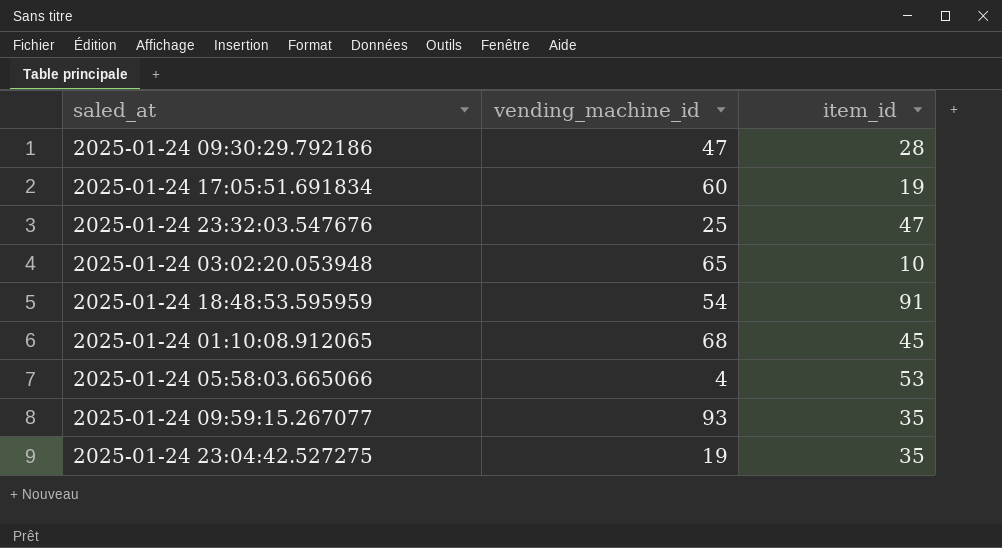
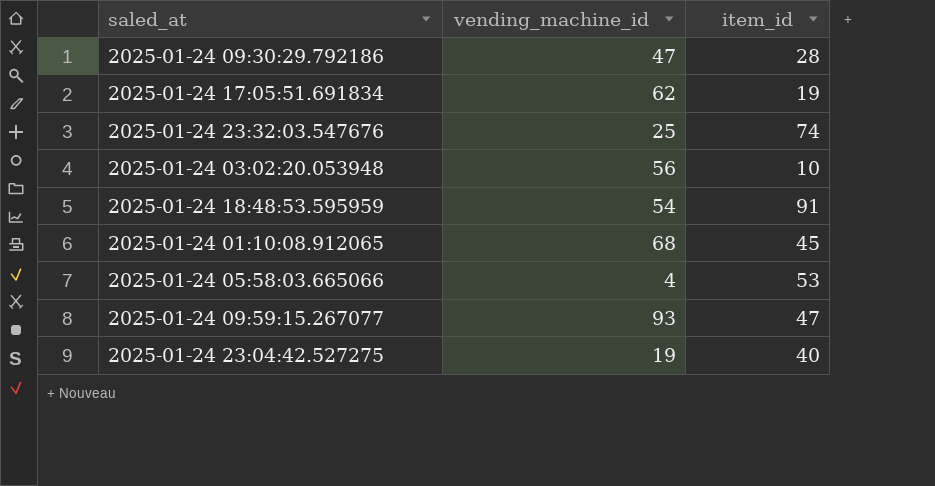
2025-01-24 17:05:51.691834 | vending_machine_id: 60 -> 62
2025-01-24 23:32:03.547676 | item_id: 47 -> 74
2025-01-24 03:02:20.053948 | vending_machine_id: 65 -> 56
2025-01-24 09:59:15.267077 | item_id: 35 -> 47
2025-01-24 23:04:42.527275 | item_id: 35 -> 40

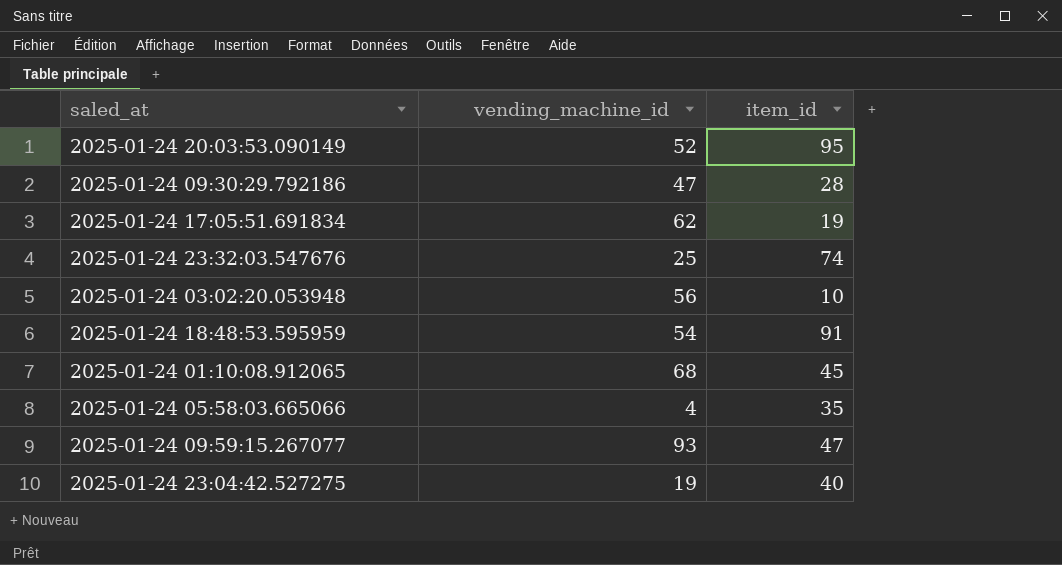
row 2025-01-24 20:03:53.090149: none -> 52 | 95
2025-01-24 05:58:03.665066 | item_id: 53 -> 35

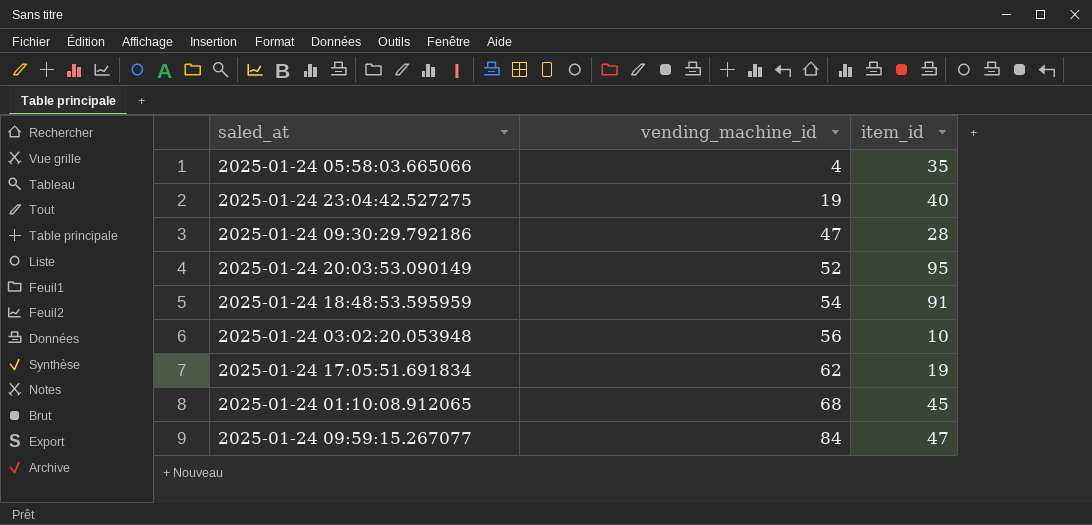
row order: none -> vending_machine_id ascending
row 2025-01-24 23:32:03.547676: 25 | 74 -> none
2025-01-24 09:59:15.267077 | vending_machine_id: 93 -> 84

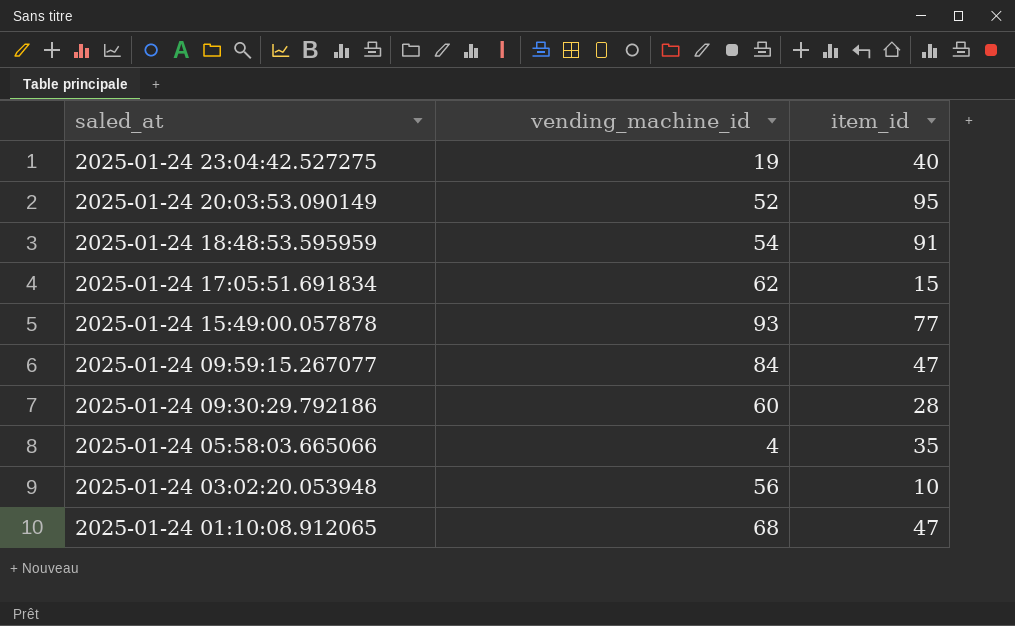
row order: vending_machine_id ascending -> saled_at descending
2025-01-24 17:05:51.691834 | item_id: 19 -> 15
row 2025-01-24 15:49:00.057878: none -> 93 | 77
2025-01-24 09:30:29.792186 | vending_machine_id: 47 -> 60
2025-01-24 01:10:08.912065 | item_id: 45 -> 47

